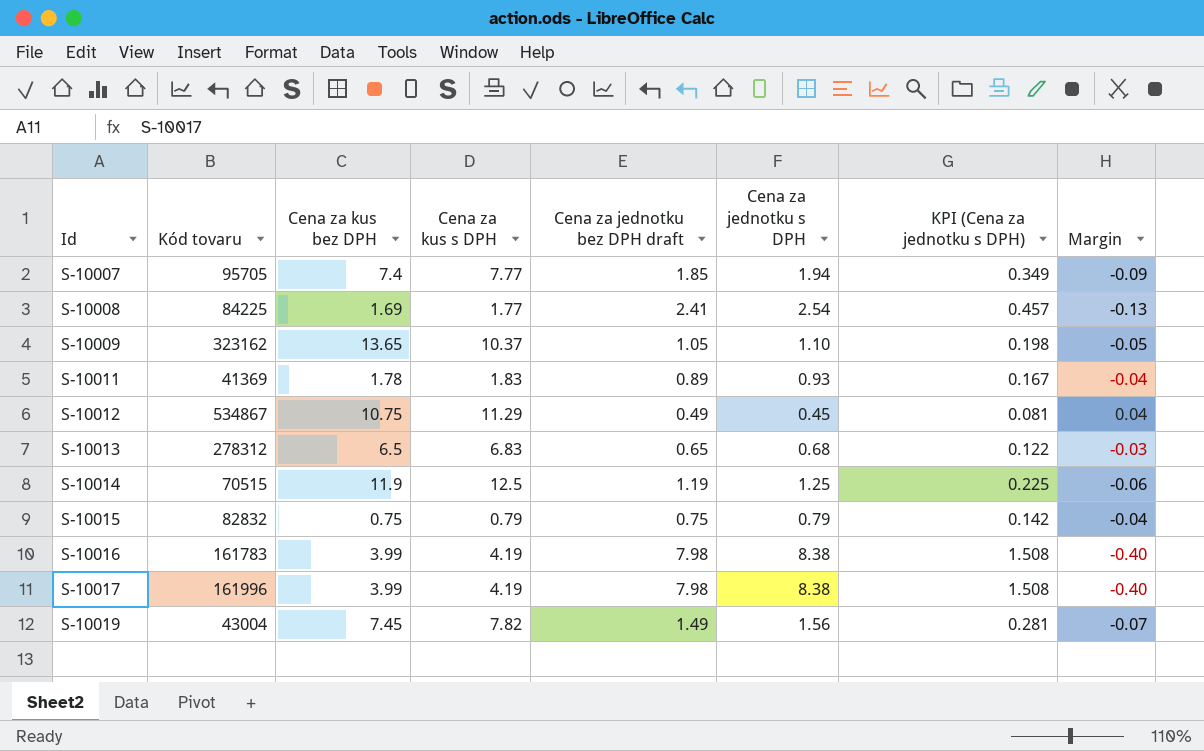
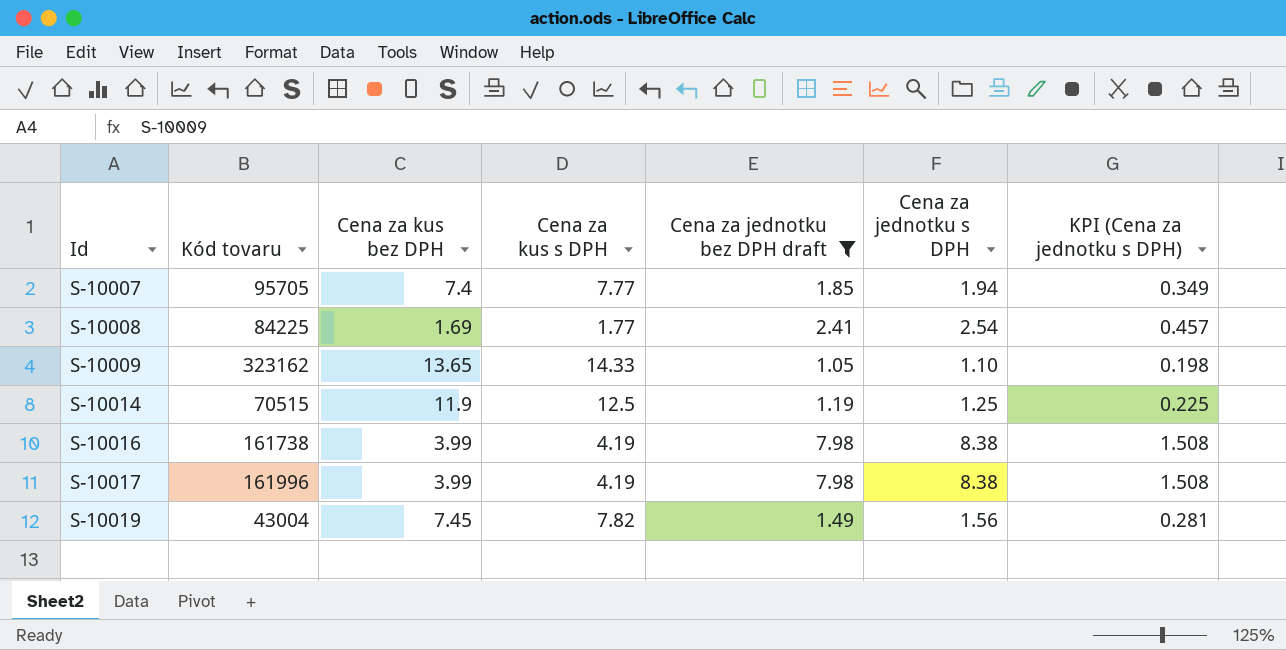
filter: none -> Cena za jednotku bez DPH draft >= 1.05
column Margin | formula: [Cena za jednotku bez DPH draft] - [Cena za jednotku s DPH] -> none
S-10009 | Cena za kus s DPH: 10.37 -> 14.33
S-10016 | Kód tovaru: 161783 -> 161738

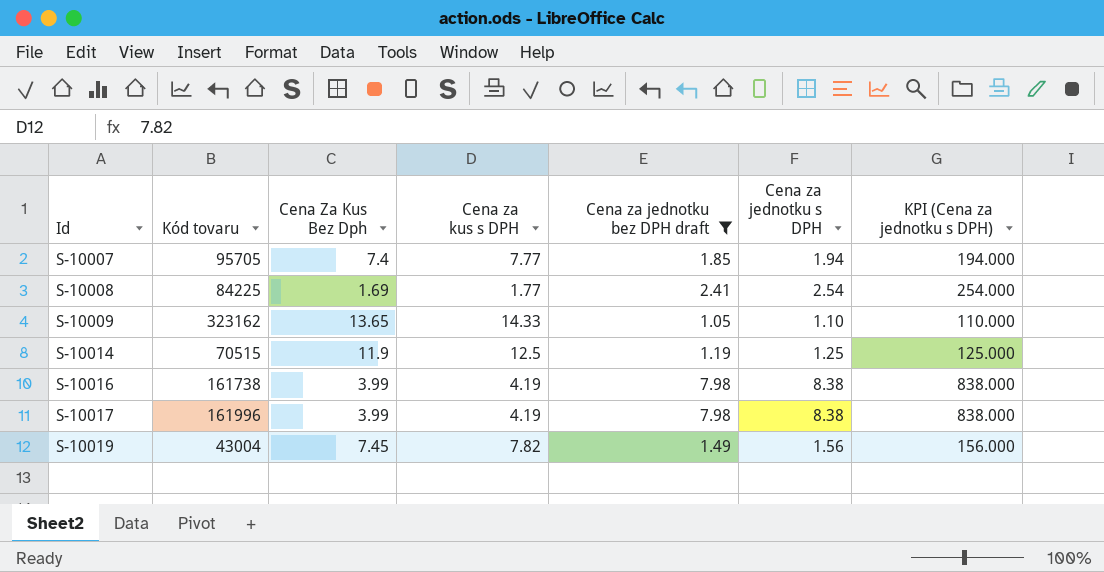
column name: Cena za kus bez DPH -> Cena Za Kus Bez Dph
column KPI (Cena za jednotku s DPH) | formula: [Cena za jednotku s DPH] * 0.18 -> [Cena za jednotku s DPH] * 100

